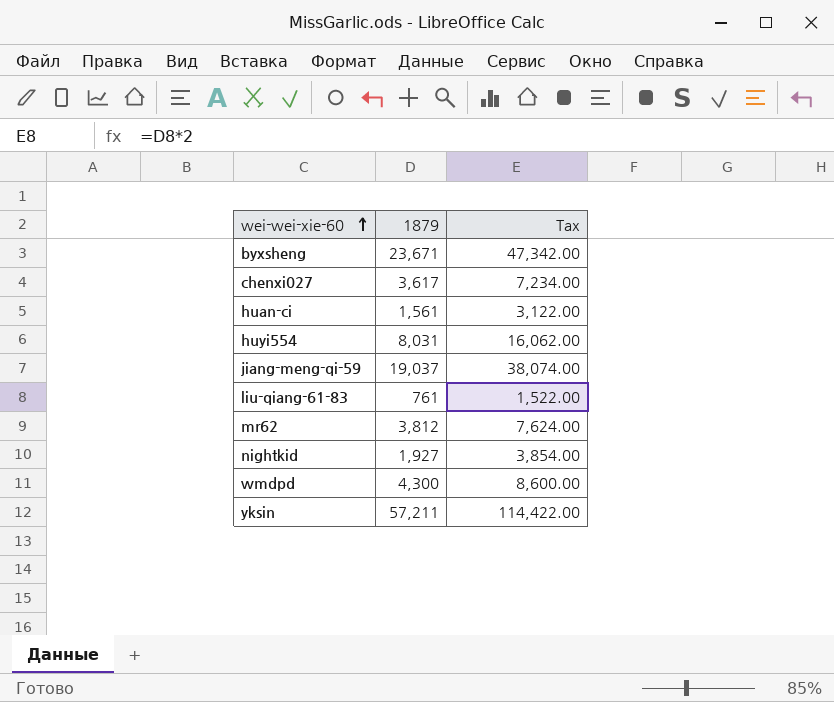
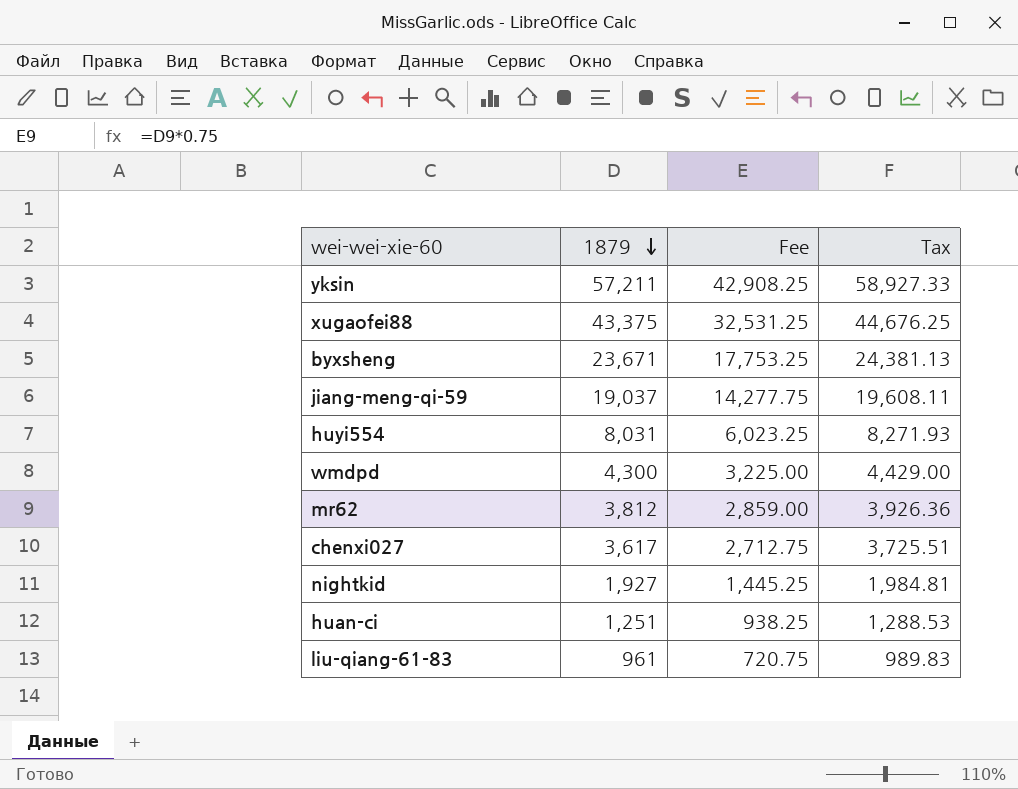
row order: wei-wei-xie-60 ascending -> 1879 descending
column Fee | formula: none -> [1879] * 0.75
column Tax | formula: [1879] * 2 -> [1879] * 1.03
row xugaofei88: none -> 43,375 | 32,531.25 | 44,676.25
huan-ci | 1879: 1,561 -> 1,251
liu-qiang-61-83 | 1879: 761 -> 961

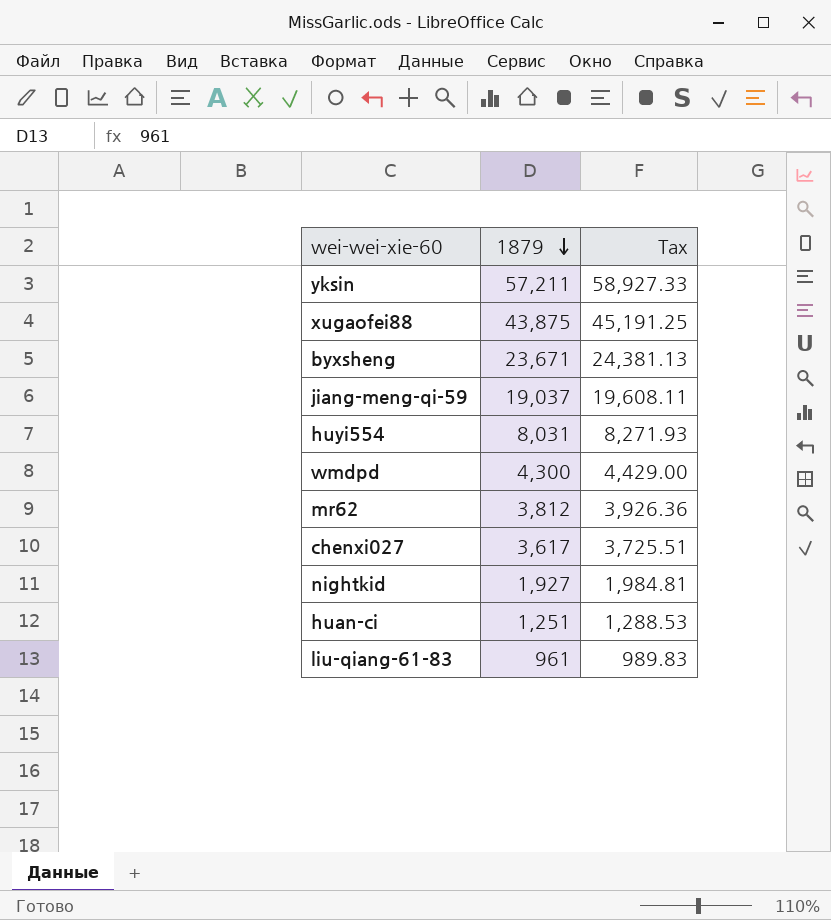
column Fee | formula: [1879] * 0.75 -> none
xugaofei88 | 1879: 43,375 -> 43,875
xugaofei88 | Tax: 44,676.25 -> 45,191.25

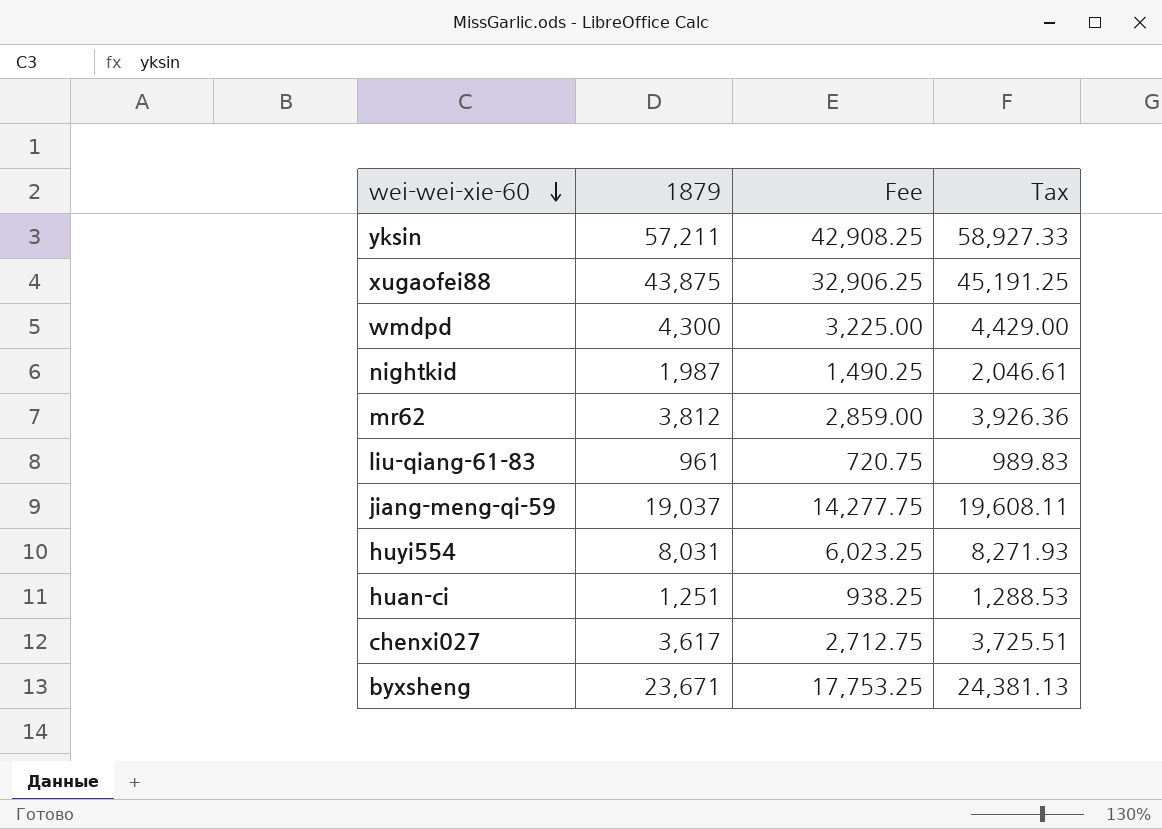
row order: 1879 descending -> wei-wei-xie-60 descending
column Fee | formula: none -> [1879] * 0.75
nightkid | 1879: 1,927 -> 1,987
nightkid | Tax: 1,984.81 -> 2,046.61

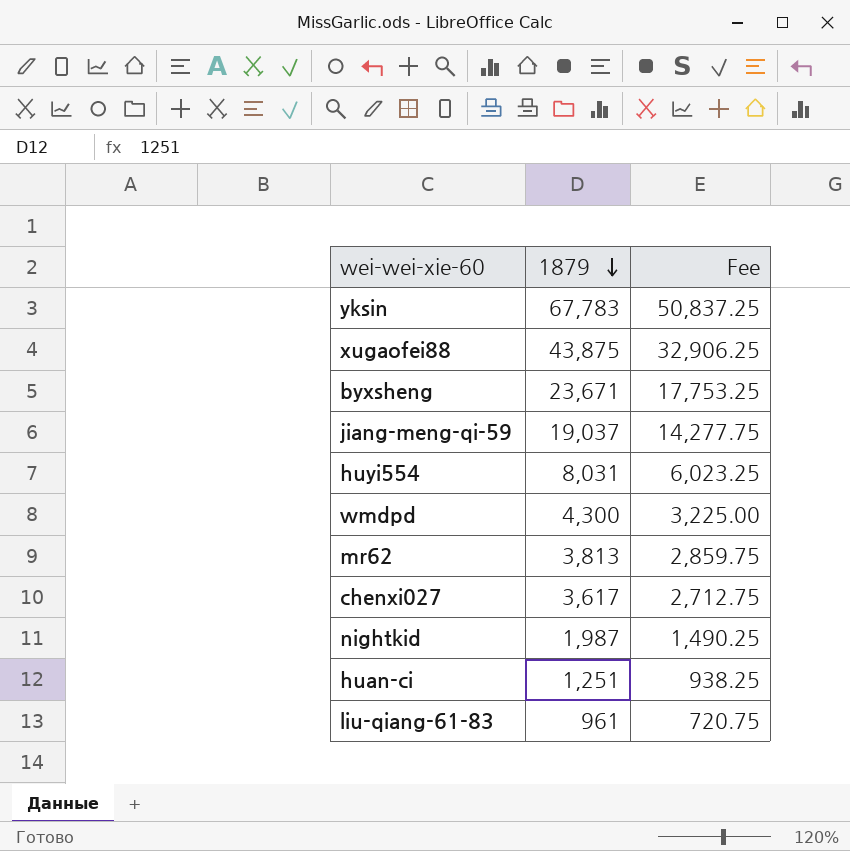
row order: wei-wei-xie-60 descending -> 1879 descending
column Tax | formula: [1879] * 1.03 -> none
yksin | 1879: 57,211 -> 67,783
yksin | Fee: 42,908.25 -> 50,837.25
mr62 | 1879: 3,812 -> 3,813
mr62 | Fee: 2,859.00 -> 2,859.75

